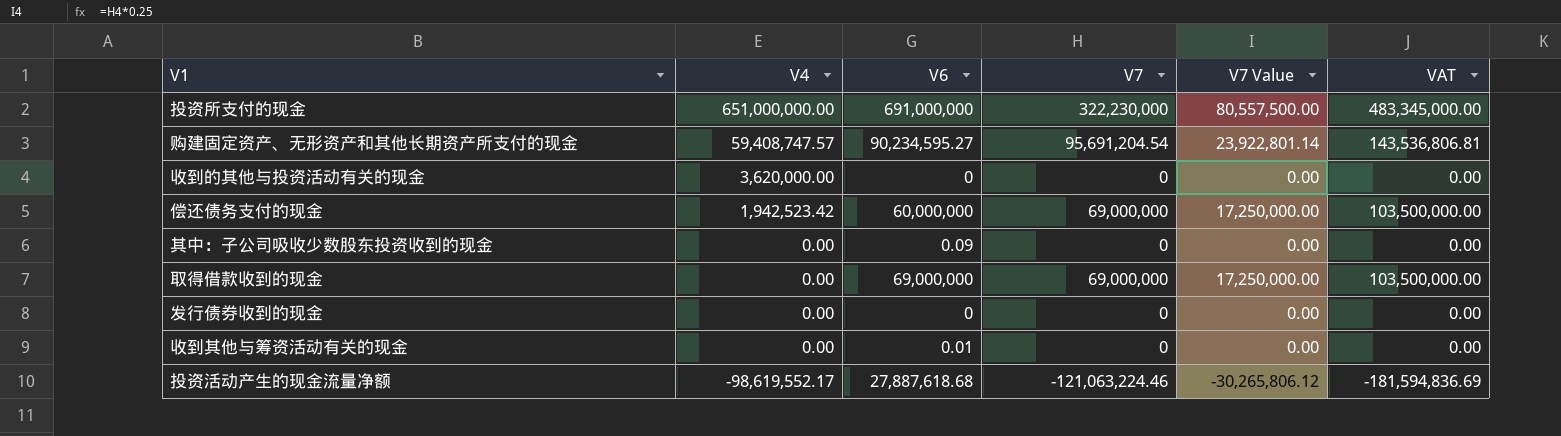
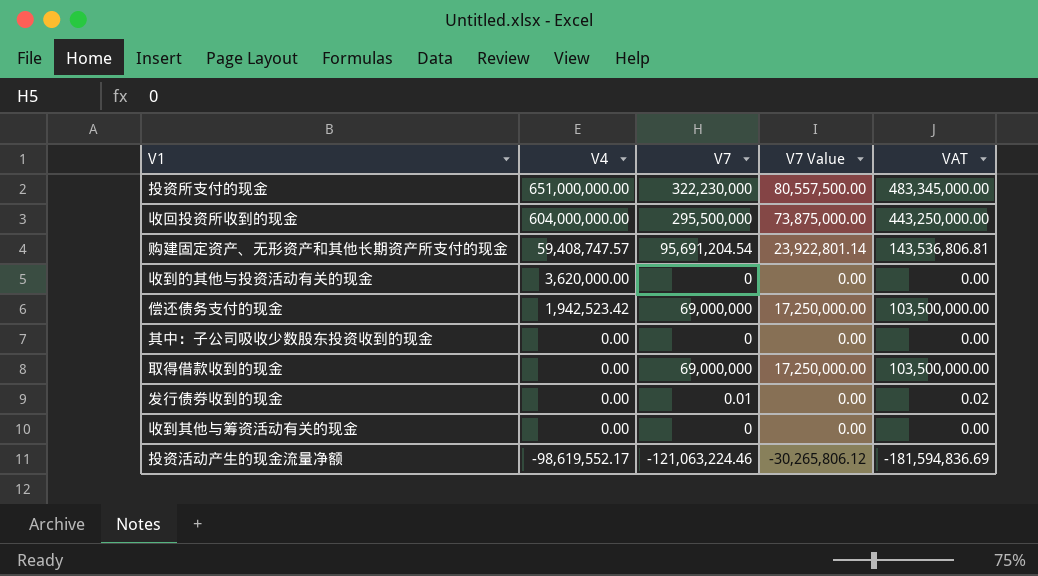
column V6 | position: 3 -> none
row 收回投资所收到的现金: none -> 604,000,000.00 | 295,500,000 | 73,875,000.00 | 443,250,000.00
发行债券收到的现金 | V7: 0 -> 0.01
发行债券收到的现金 | VAT: 0.00 -> 0.02

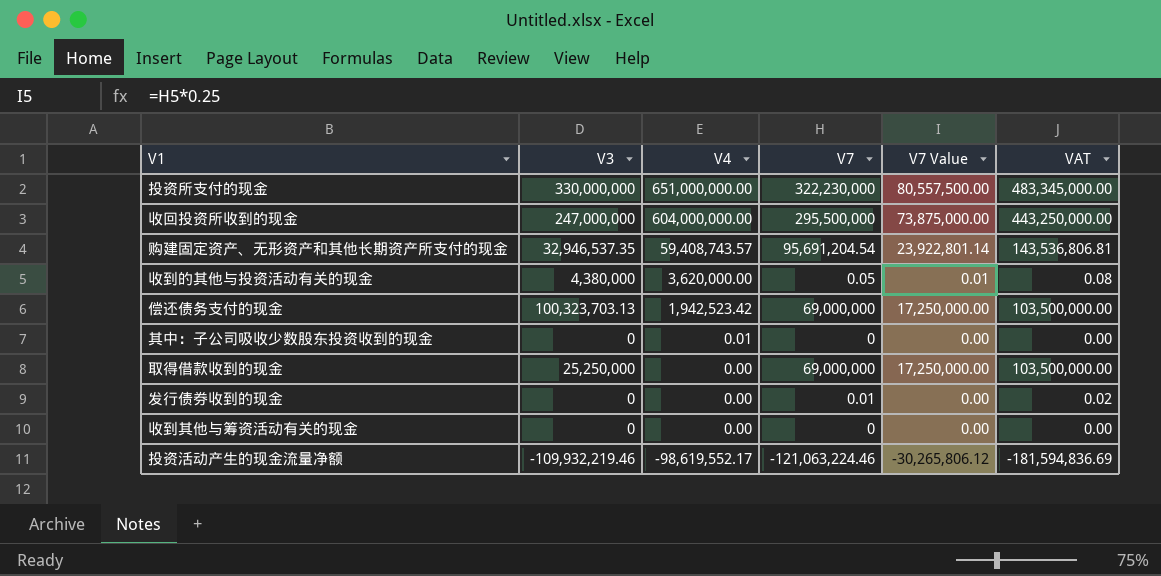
column V3 | position: none -> 2
购建固定资产、无形资产和其他长期资产所支付的现金 | V4: 59,408,747.57 -> 59,408,743.57
收到的其他与投资活动有关的现金 | V7: 0 -> 0.05
收到的其他与投资活动有关的现金 | V7 Value: 0.00 -> 0.01
收到的其他与投资活动有关的现金 | VAT: 0.00 -> 0.08
其中：子公司吸收少数股东投资收到的现金 | V4: 0.00 -> 0.01

